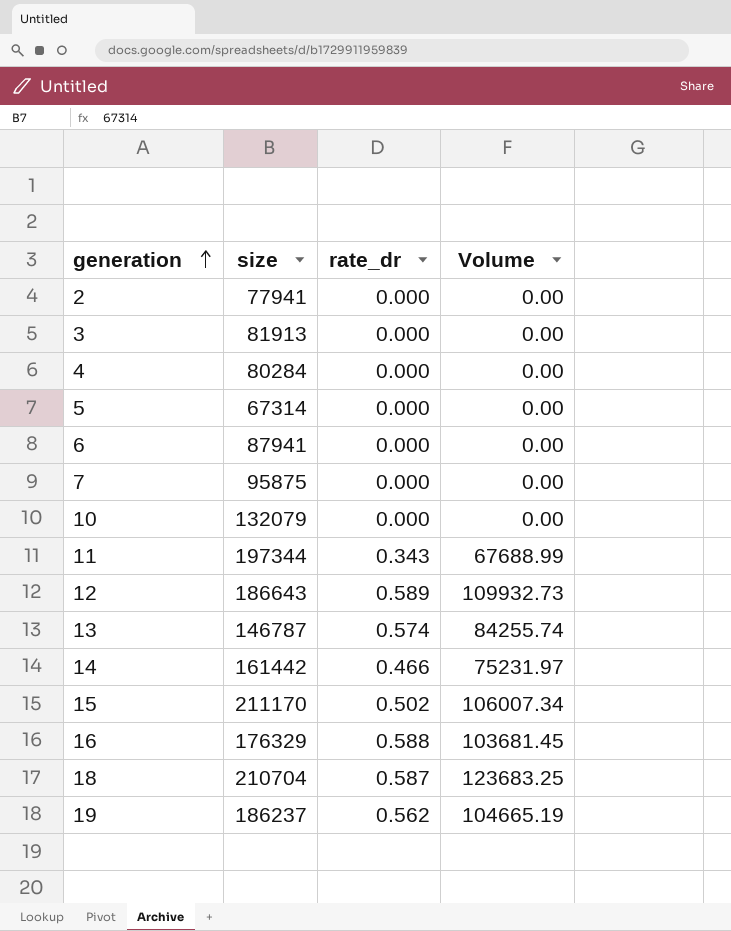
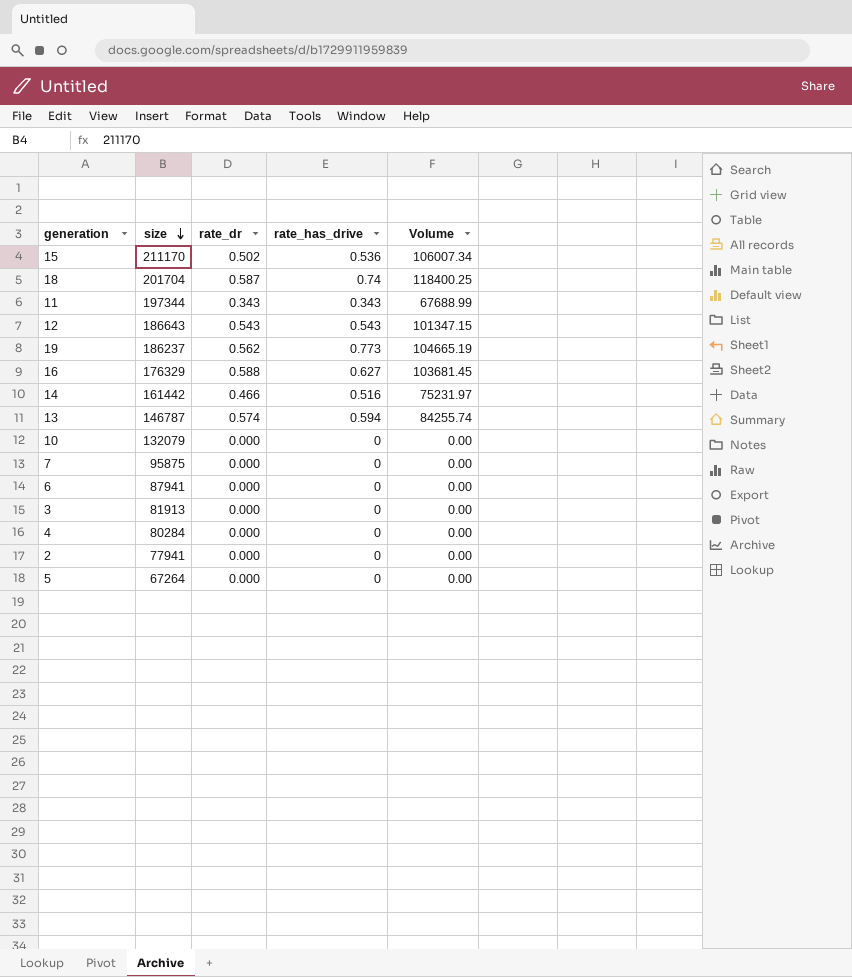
row order: generation ascending -> size descending
column rate_has_drive | position: none -> 4
18 | size: 210704 -> 201704
18 | Volume: 123683.25 -> 118400.25
12 | rate_dr: 0.589 -> 0.543
12 | Volume: 109932.73 -> 101347.15
5 | size: 67314 -> 67264

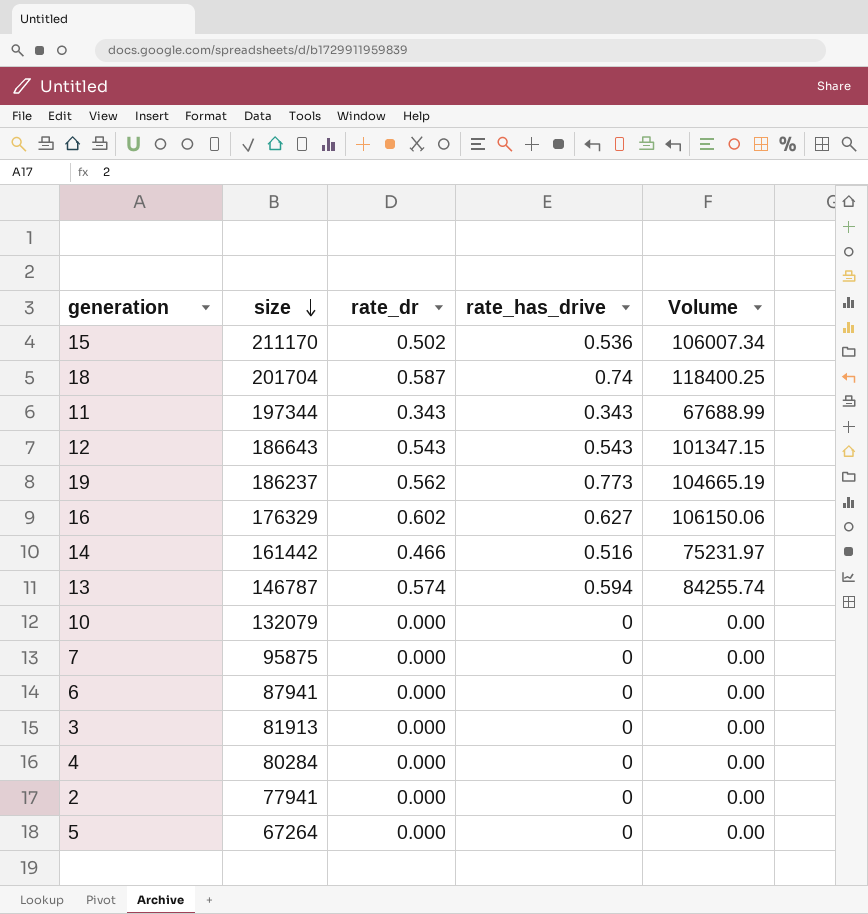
16 | rate_dr: 0.588 -> 0.602
16 | Volume: 103681.45 -> 106150.06

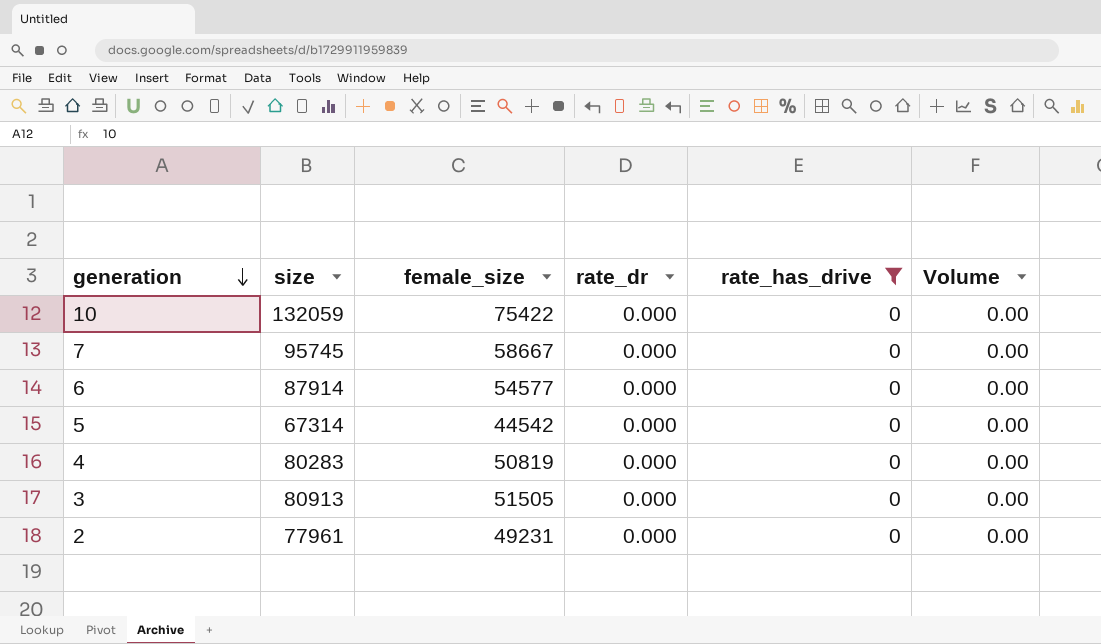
filter: none -> rate_has_drive = 0
row order: size descending -> generation descending
column female_size | position: none -> 3
10 | size: 132079 -> 132059
7 | size: 95875 -> 95745
6 | size: 87941 -> 87914
5 | size: 67264 -> 67314
4 | size: 80284 -> 80283
3 | size: 81913 -> 80913
2 | size: 77941 -> 77961

